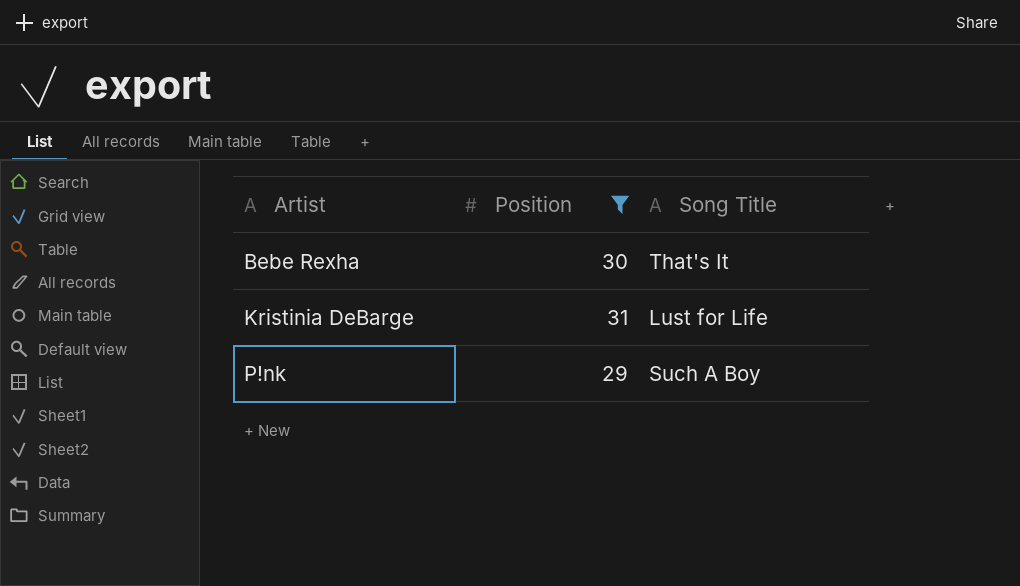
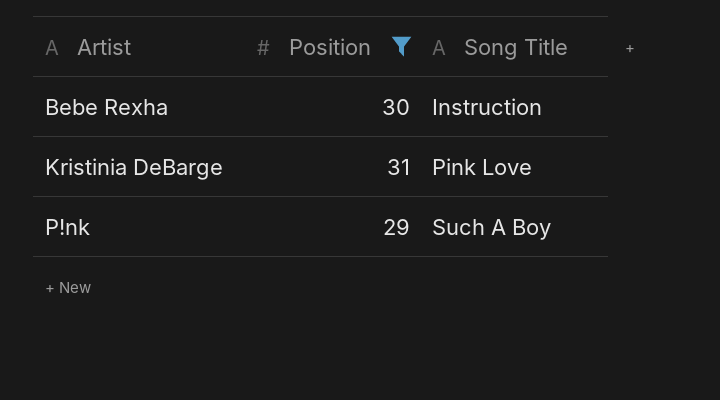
Bebe Rexha | Song Title: That's It -> Instruction
Kristinia DeBarge | Song Title: Lust for Life -> Pink Love

